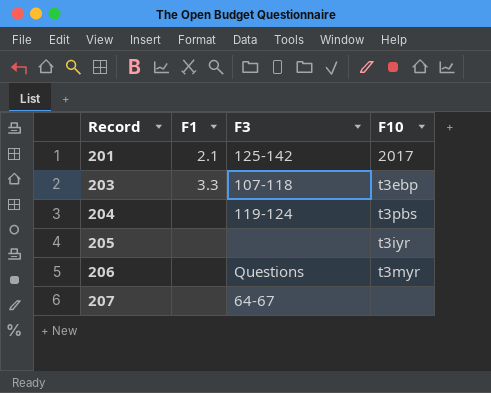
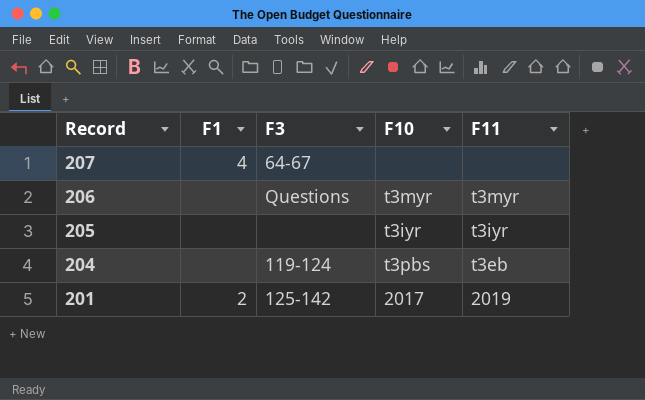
row order: Record ascending -> Record descending
column F11 | position: none -> 5
row 203: 3.3 | 107-118 | t3ebp -> none
207 | F1: none -> 4
201 | F1: 2.1 -> 2

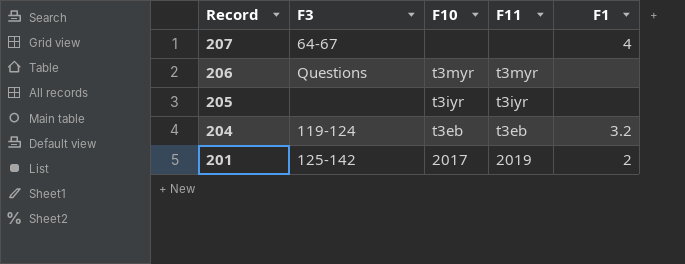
column F1 | position: 2 -> 5
204 | F10: t3pbs -> t3eb
204 | F1: none -> 3.2

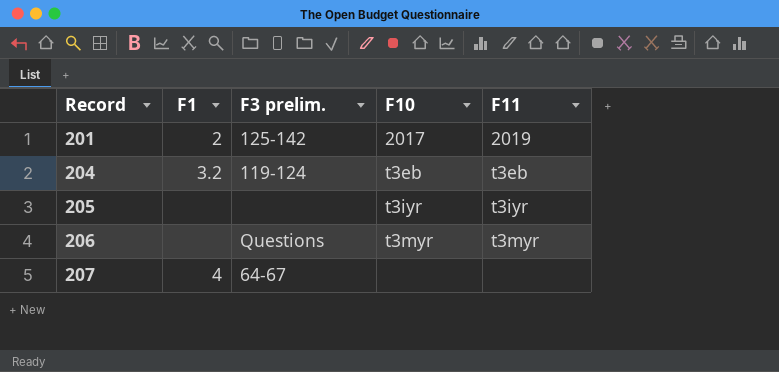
row order: Record descending -> Record ascending
column F1 | position: 5 -> 2
column name: F3 -> F3 prelim.

